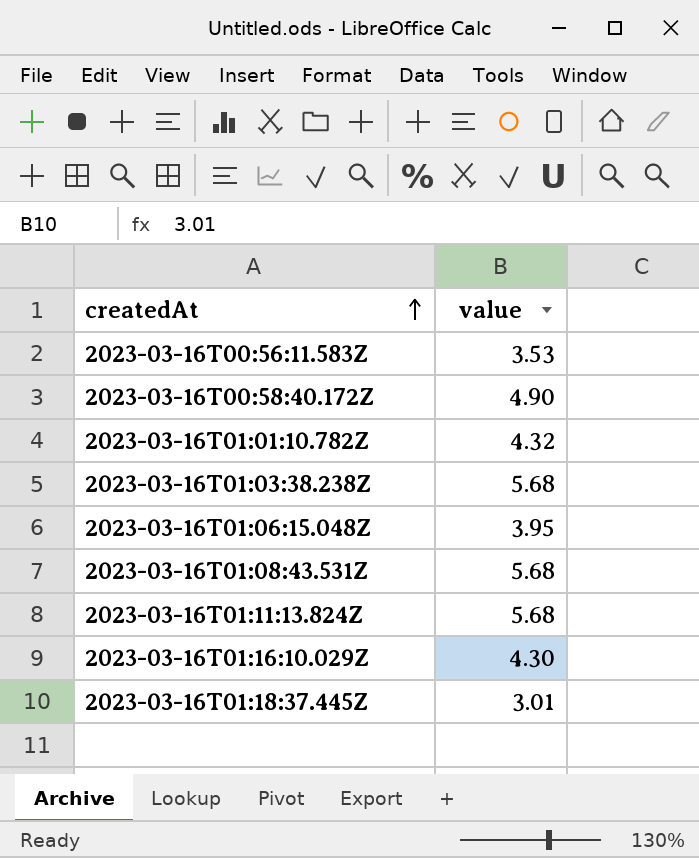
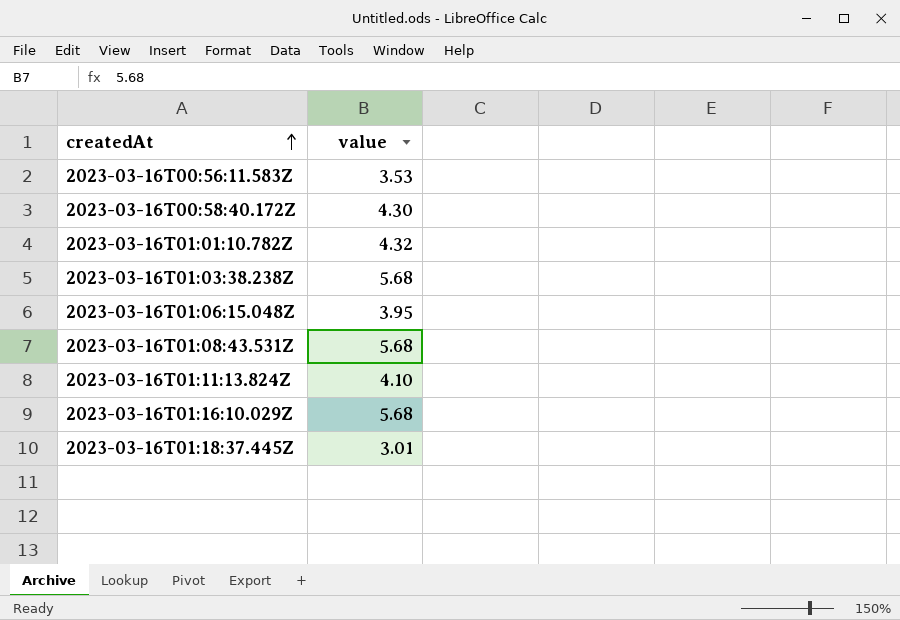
2023-03-16T00:58:40.172Z | value: 4.90 -> 4.30
2023-03-16T01:11:13.824Z | value: 5.68 -> 4.10
2023-03-16T01:16:10.029Z | value: 4.30 -> 5.68

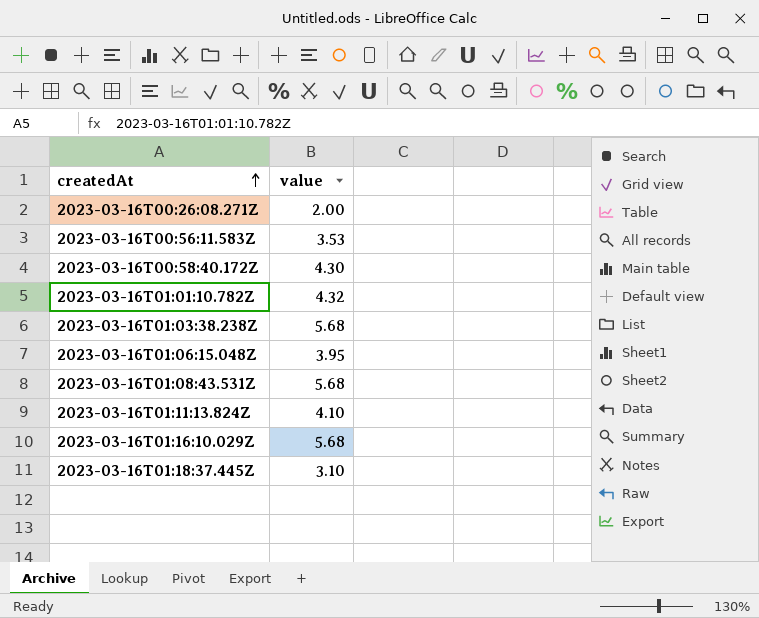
row 2023-03-16T00:26:08.271Z: none -> 2.00
2023-03-16T01:18:37.445Z | value: 3.01 -> 3.10

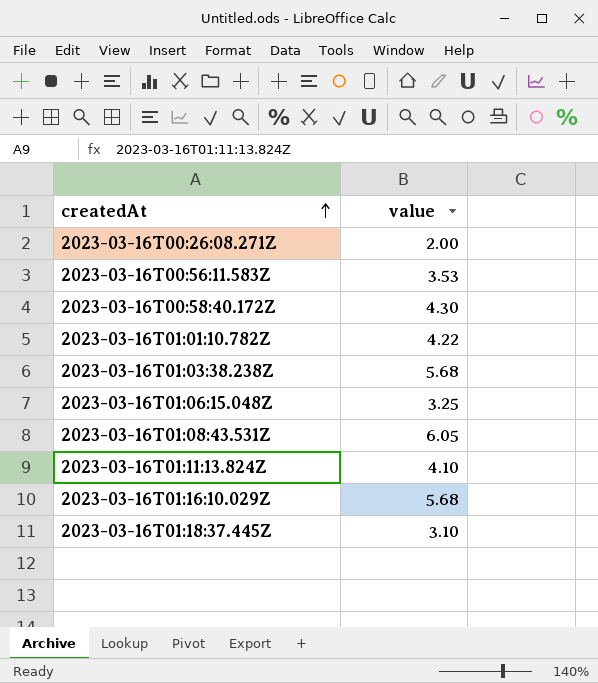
2023-03-16T01:01:10.782Z | value: 4.32 -> 4.22
2023-03-16T01:06:15.048Z | value: 3.95 -> 3.25
2023-03-16T01:08:43.531Z | value: 5.68 -> 6.05

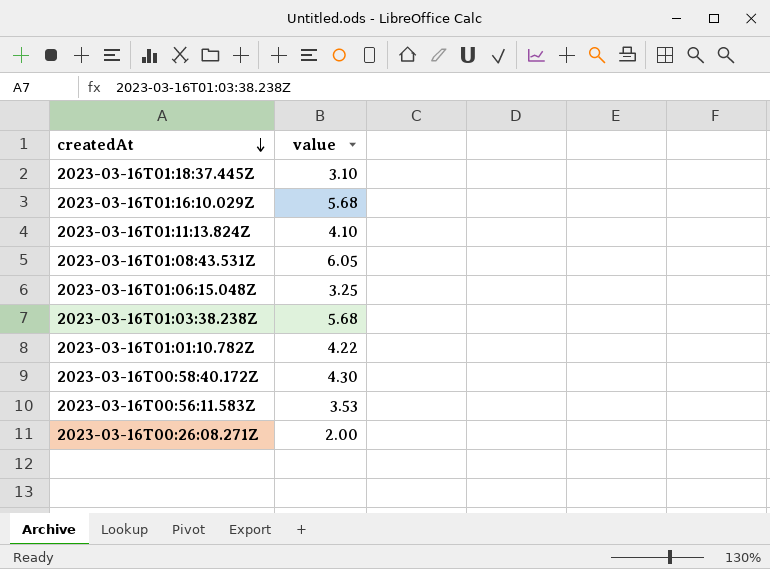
row order: createdAt ascending -> createdAt descending

